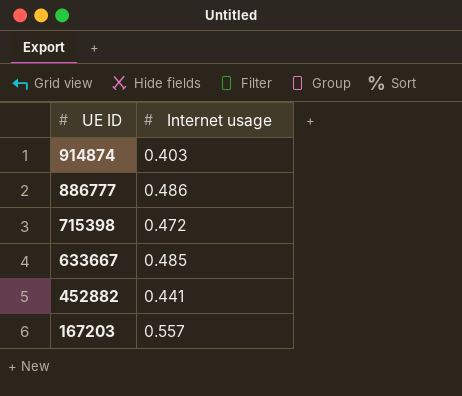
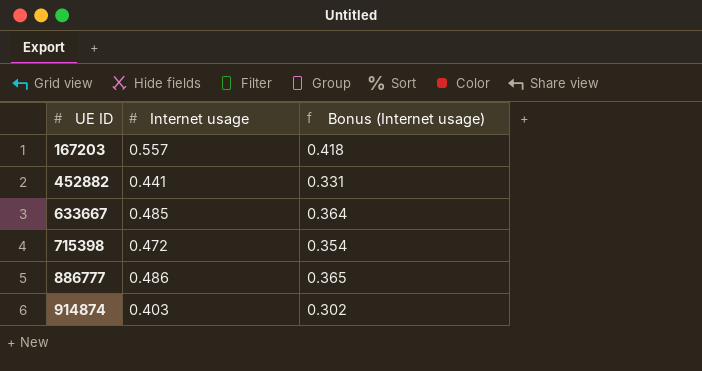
row order: UE ID descending -> UE ID ascending
column Bonus (Internet usage) | formula: none -> [Internet usage] * 0.75

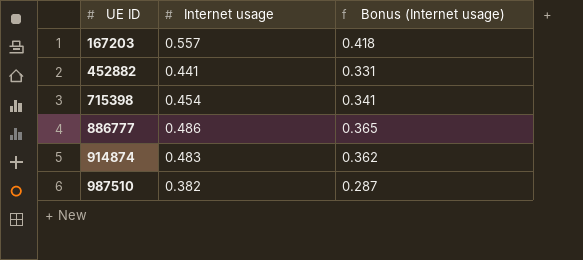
row 633667: 0.485 | 0.364 -> none
715398 | Internet usage: 0.472 -> 0.454
715398 | Bonus (Internet usage): 0.354 -> 0.341
914874 | Internet usage: 0.403 -> 0.483
914874 | Bonus (Internet usage): 0.302 -> 0.362
row 987510: none -> 0.382 | 0.287

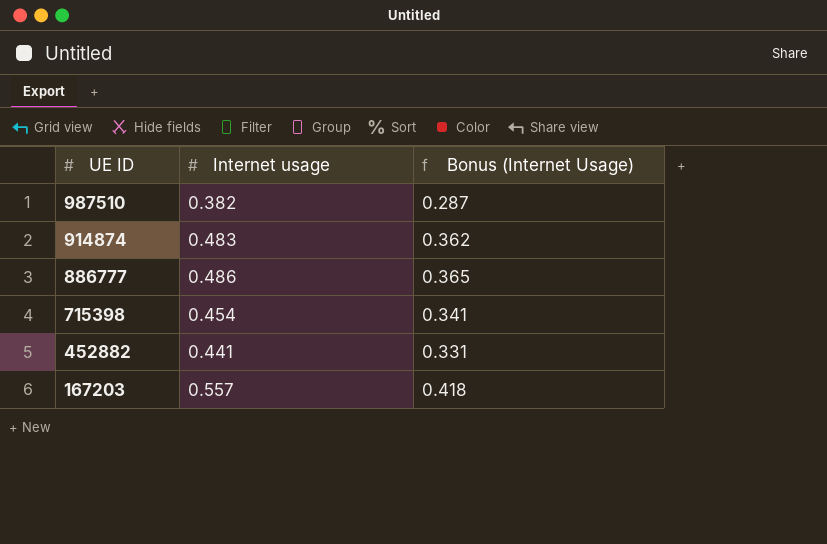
row order: UE ID ascending -> UE ID descending
column name: Bonus (Internet usage) -> Bonus (Internet Usage)

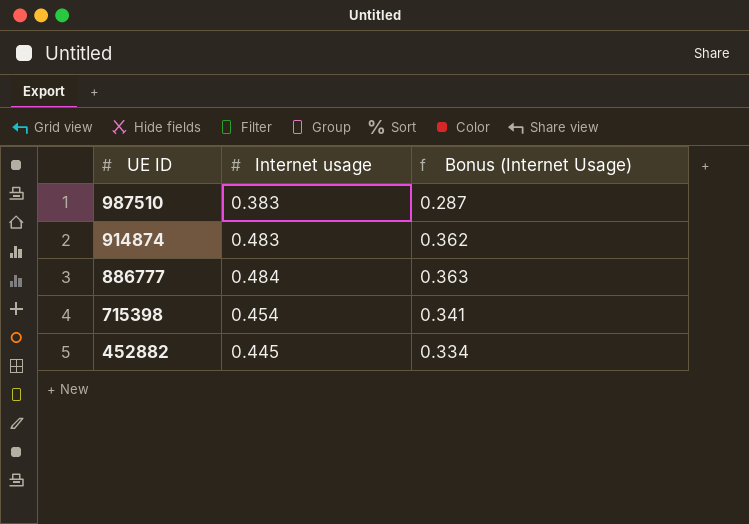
row 167203: 0.557 | 0.418 -> none
987510 | Internet usage: 0.382 -> 0.383
886777 | Internet usage: 0.486 -> 0.484
886777 | Bonus (Internet Usage): 0.365 -> 0.363
452882 | Internet usage: 0.441 -> 0.445
452882 | Bonus (Internet Usage): 0.331 -> 0.334

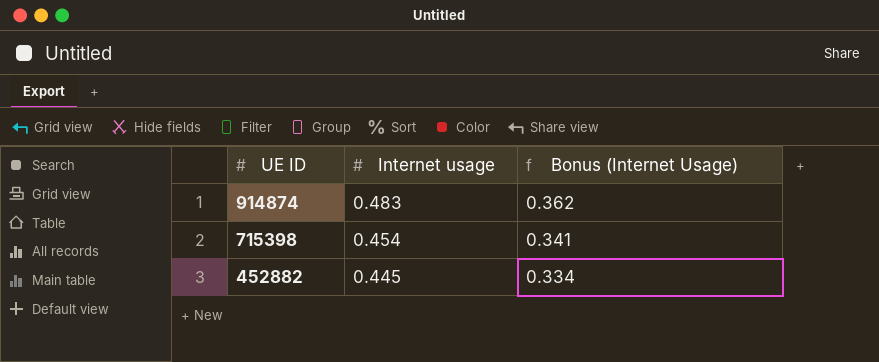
row 987510: 0.383 | 0.287 -> none
row 886777: 0.484 | 0.363 -> none

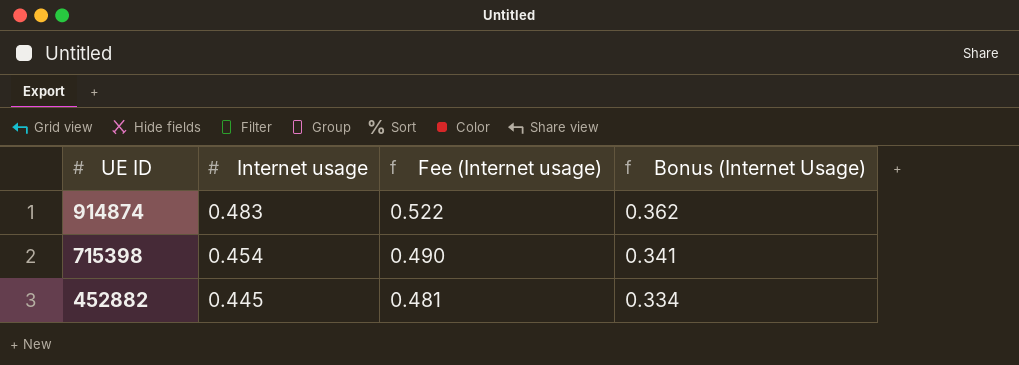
column Fee (Internet usage) | formula: none -> [Internet usage] * 1.08

